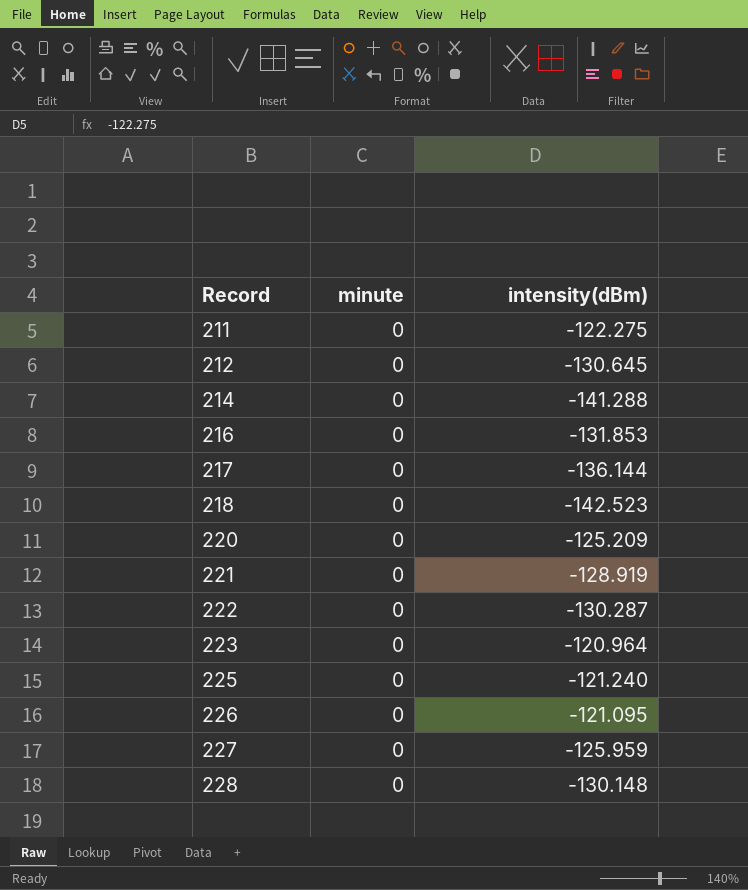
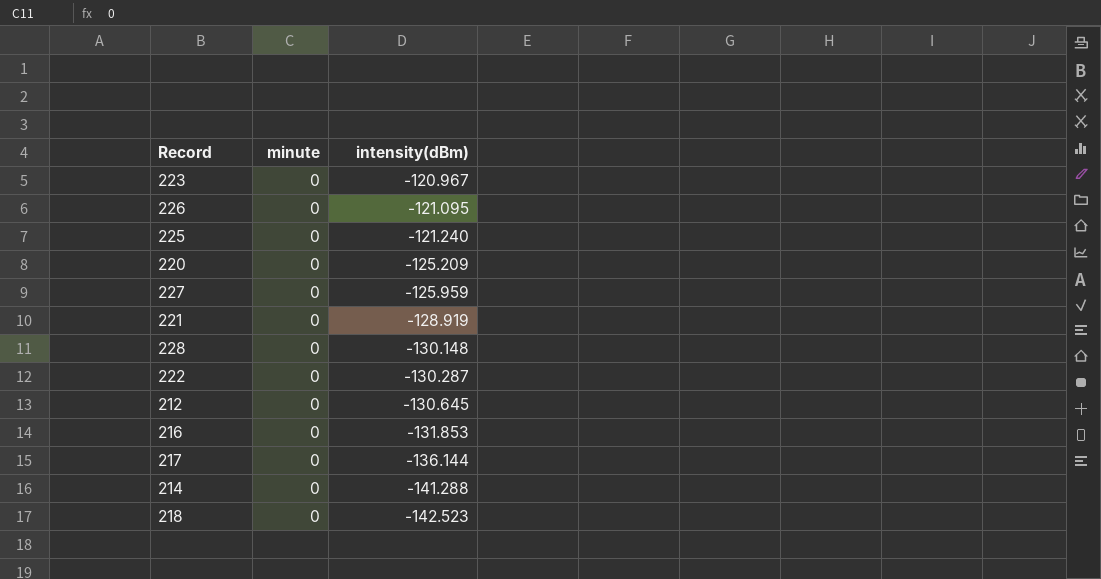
row order: Record ascending -> intensity(dBm) descending
row 211: 0 | -122.275 -> none
223 | intensity(dBm): -120.964 -> -120.967

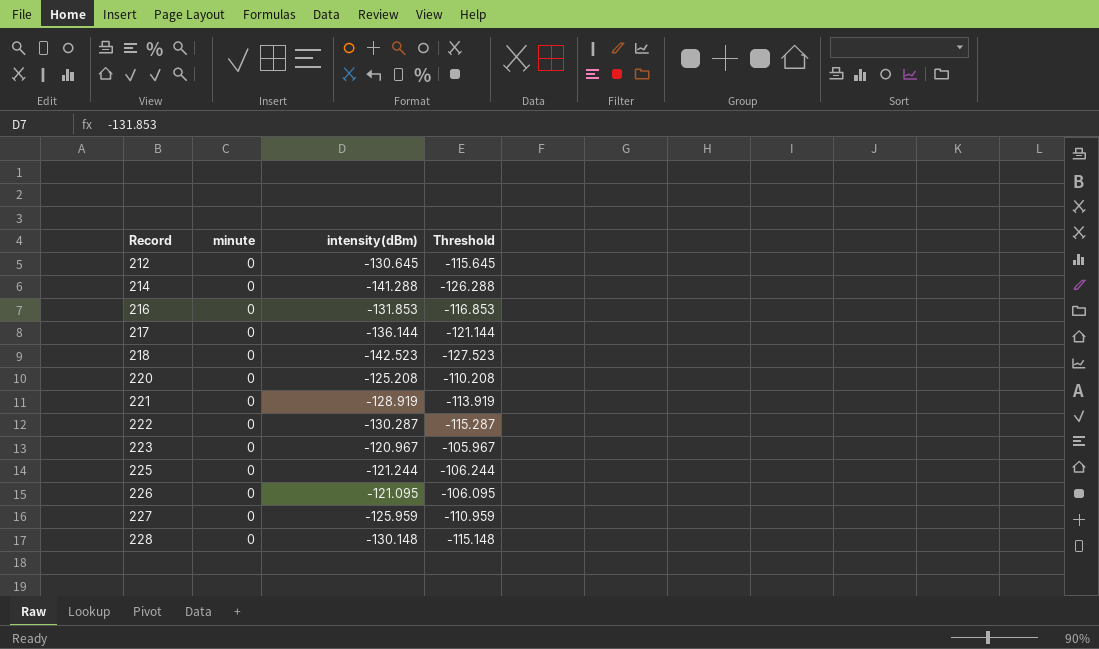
row order: intensity(dBm) descending -> Record ascending
column Threshold | formula: none -> [intensity(dBm)] + 15
220 | intensity(dBm): -125.209 -> -125.208
225 | intensity(dBm): -121.240 -> -121.244

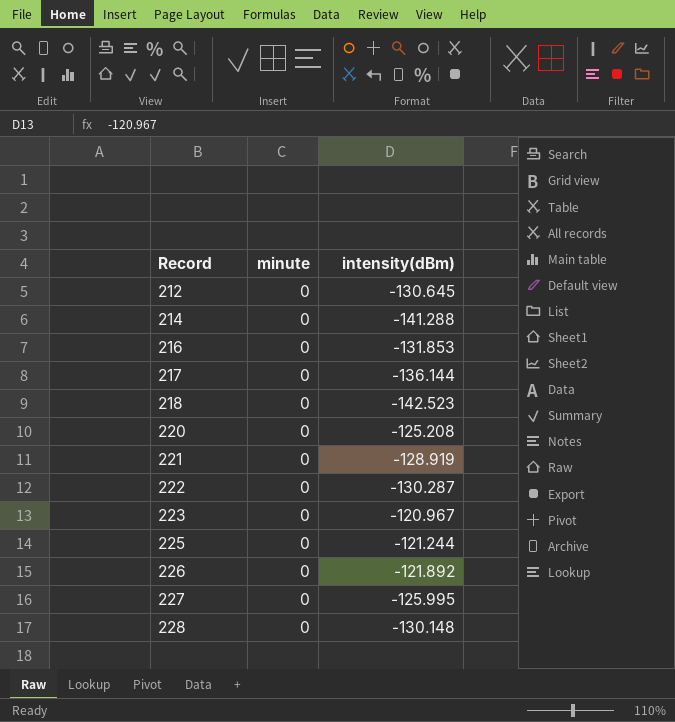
column Threshold | formula: [intensity(dBm)] + 15 -> none
226 | intensity(dBm): -121.095 -> -121.892
227 | intensity(dBm): -125.959 -> -125.995

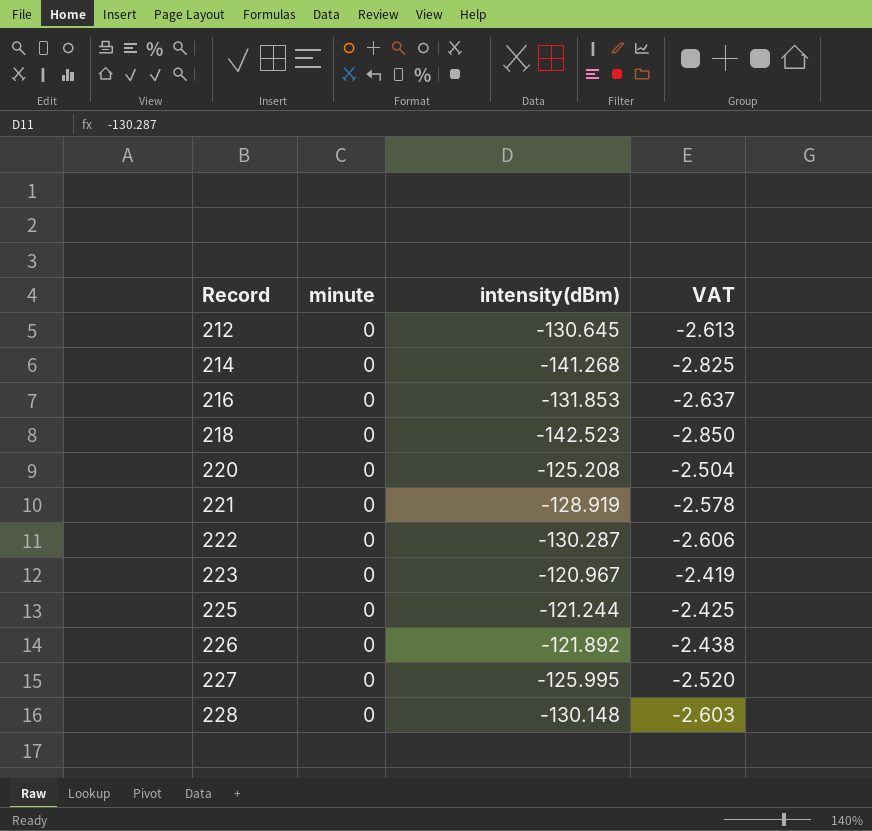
column VAT | formula: none -> [intensity(dBm)] * 0.02
row 217: 0 | -136.144 -> none
214 | intensity(dBm): -141.288 -> -141.268

